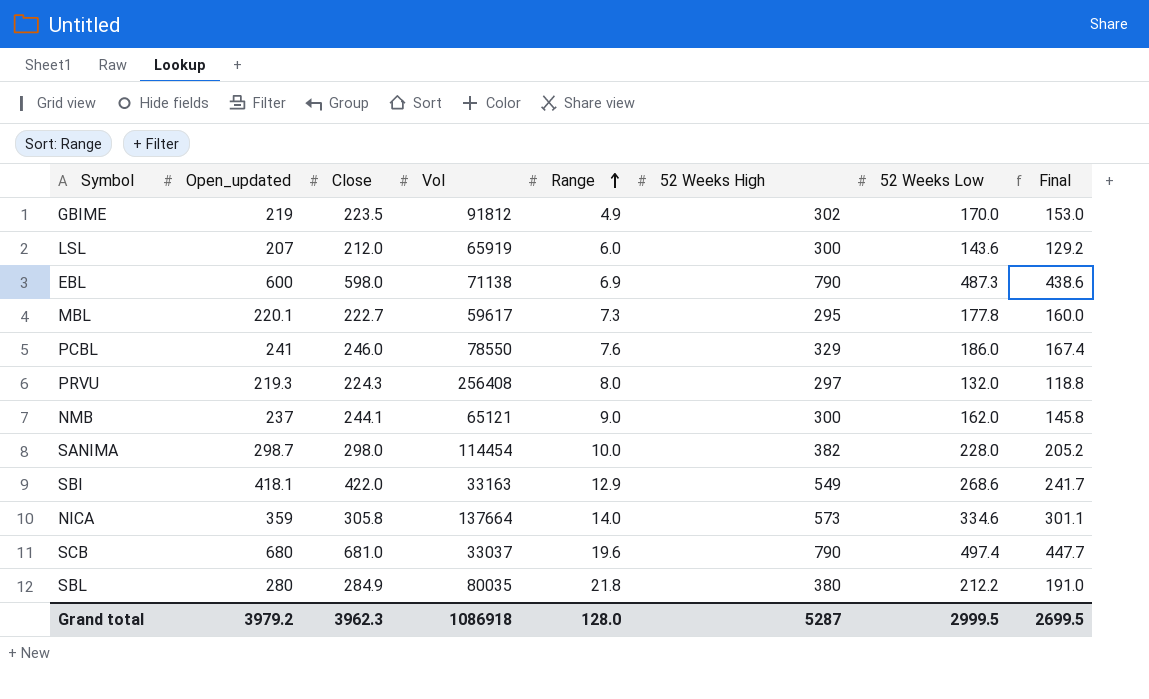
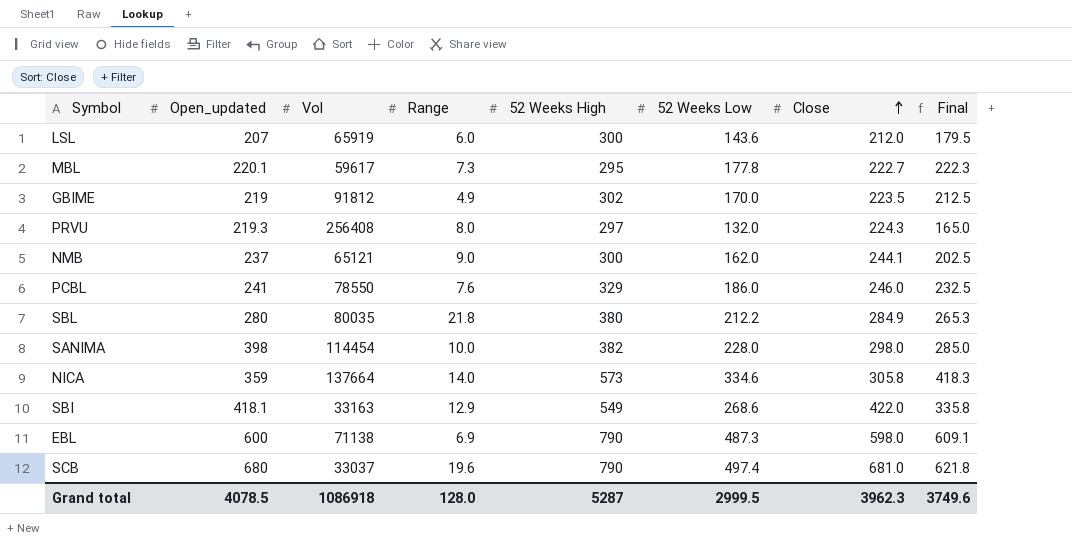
row order: Range ascending -> Close ascending
column Close | position: 3 -> 7
column Final | formula: [52 Weeks Low] * 0.9 -> [52 Weeks Low] * 1.25
SANIMA | Open_updated: 298.7 -> 398
Grand total | Open_updated: 3979.2 -> 4078.5
Grand total | Final: 2699.5 -> 3749.6

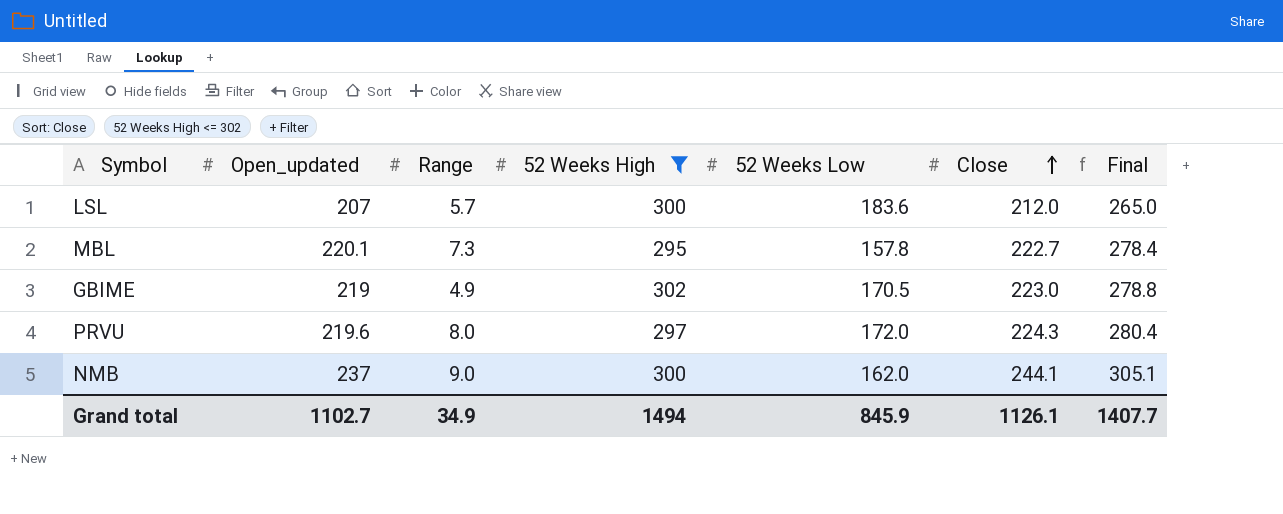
filter: none -> 52 Weeks High <= 302
column Vol | position: 3 -> none
column Final | formula: [52 Weeks Low] * 1.25 -> [Close] * 1.25
LSL | Range: 6.0 -> 5.7
LSL | 52 Weeks Low: 143.6 -> 183.6
MBL | 52 Weeks Low: 177.8 -> 157.8
GBIME | 52 Weeks Low: 170.0 -> 170.5
GBIME | Close: 223.5 -> 223.0
PRVU | Open_updated: 219.3 -> 219.6
PRVU | 52 Weeks Low: 132.0 -> 172.0
Grand total | Open_updated: 4078.5 -> 1102.7
Grand total | Range: 128.0 -> 34.9
Grand total | 52 Weeks High: 5287 -> 1494
Grand total | 52 Weeks Low: 2999.5 -> 845.9
Grand total | Close: 3962.3 -> 1126.1
Grand total | Final: 3749.6 -> 1407.7

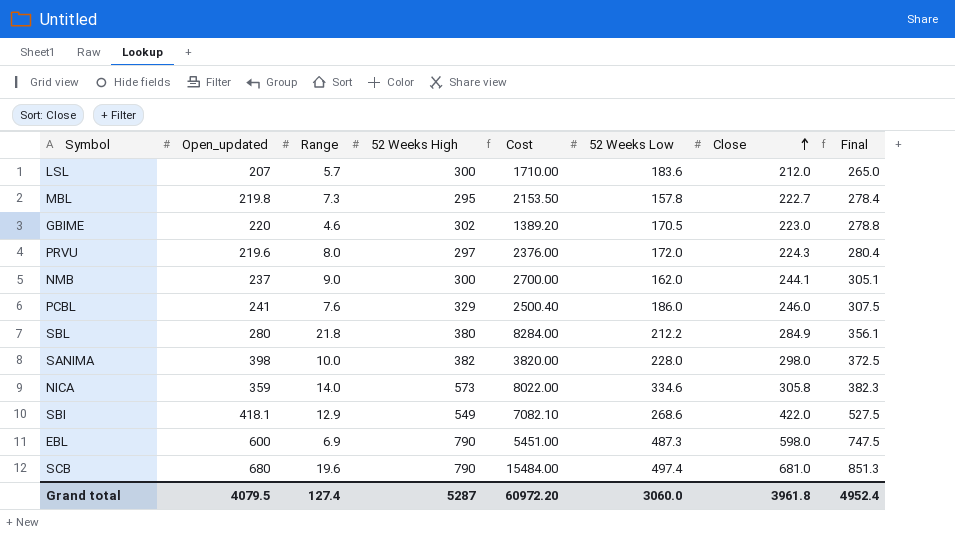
filter: 52 Weeks High <= 302 -> none
column Cost | formula: none -> [Range] * [52 Weeks High]
MBL | Open_updated: 220.1 -> 219.8
GBIME | Open_updated: 219 -> 220
GBIME | Range: 4.9 -> 4.6
Grand total | Open_updated: 1102.7 -> 4079.5
Grand total | Range: 34.9 -> 127.4
Grand total | 52 Weeks High: 1494 -> 5287
Grand total | 52 Weeks Low: 845.9 -> 3060.0
Grand total | Close: 1126.1 -> 3961.8
Grand total | Final: 1407.7 -> 4952.4

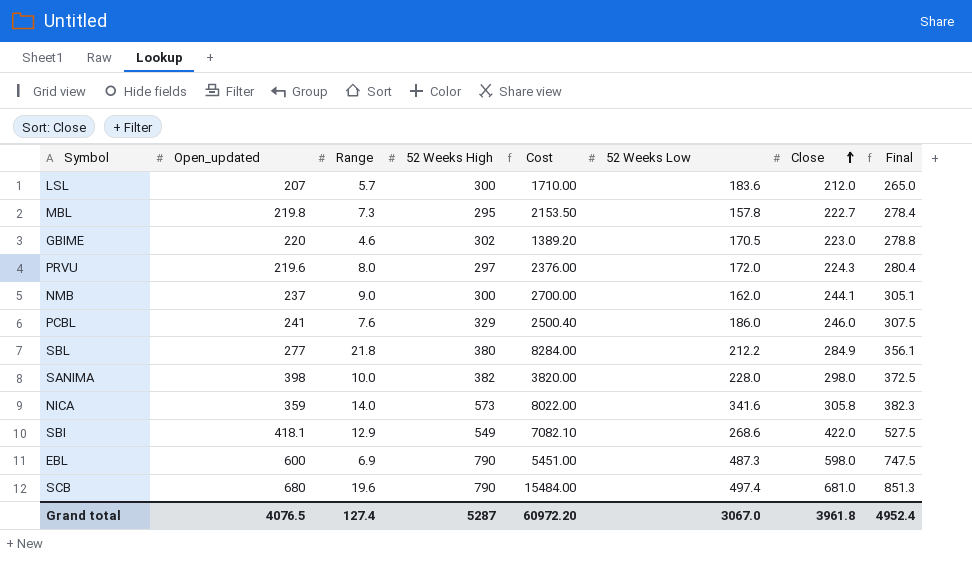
SBL | Open_updated: 280 -> 277
NICA | 52 Weeks Low: 334.6 -> 341.6
Grand total | Open_updated: 4079.5 -> 4076.5
Grand total | 52 Weeks Low: 3060.0 -> 3067.0

